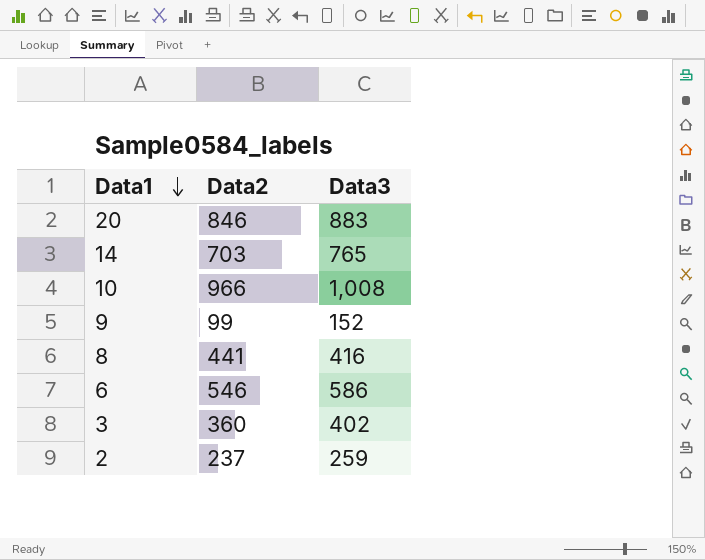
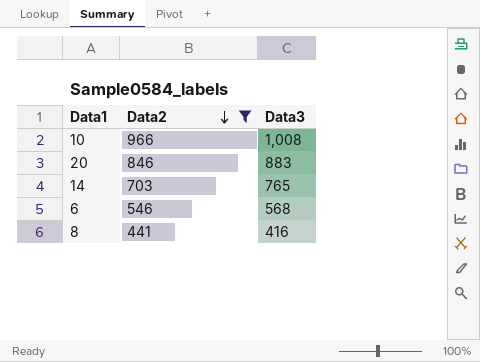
filter: none -> Data2 >= 441
row order: Data1 descending -> Data2 descending
6 | Data3: 586 -> 568

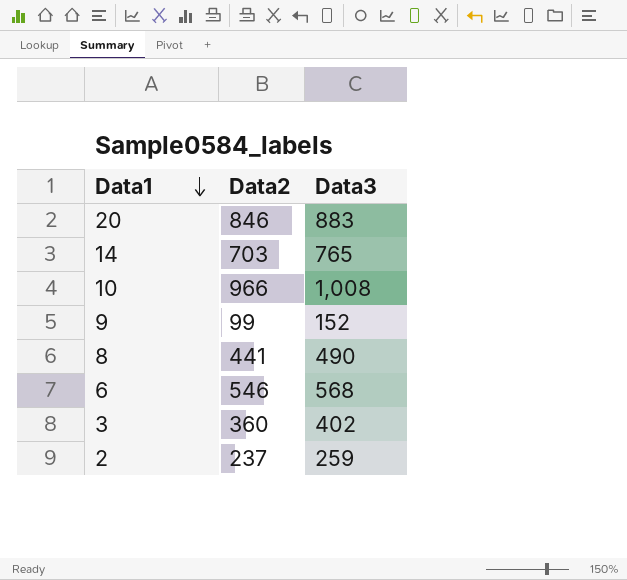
filter: Data2 >= 441 -> none
row order: Data2 descending -> Data1 descending
8 | Data3: 416 -> 490

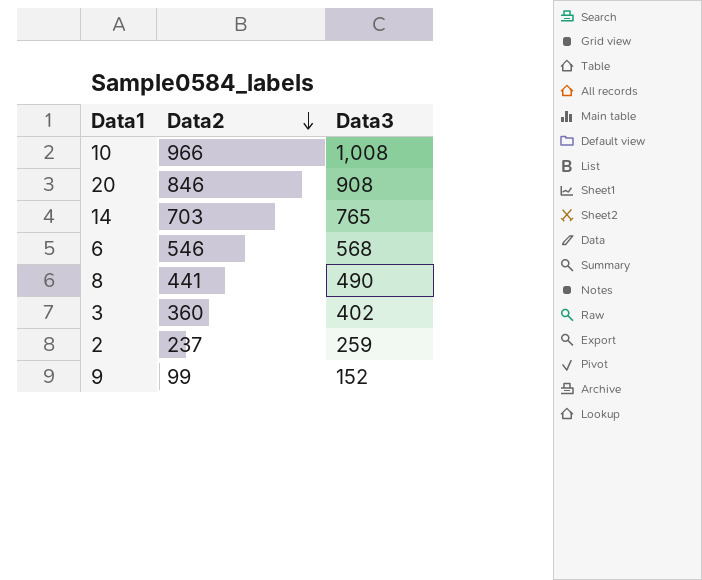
row order: Data1 descending -> Data2 descending
20 | Data3: 883 -> 908

